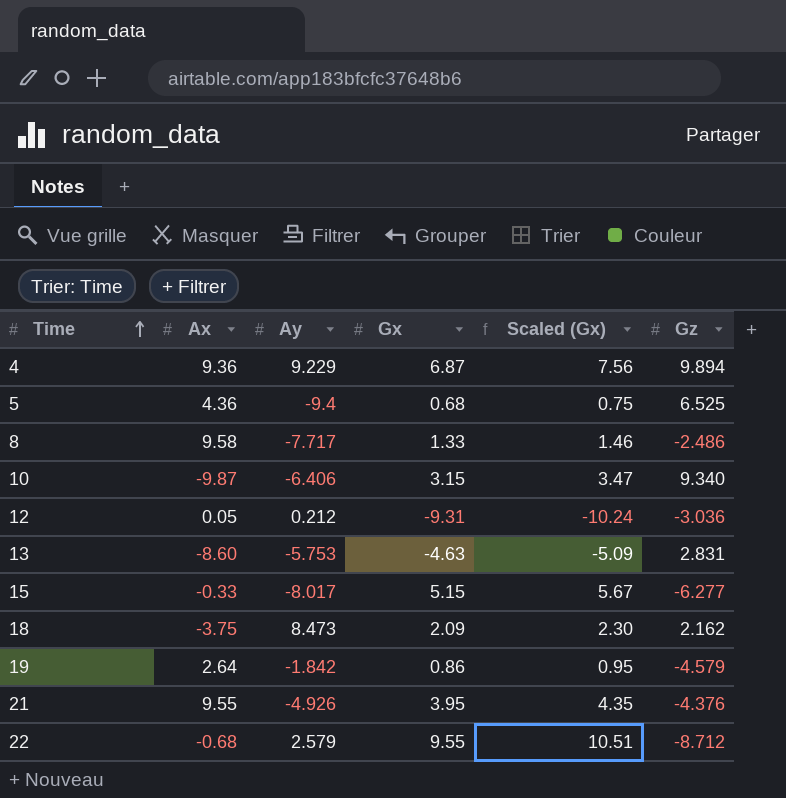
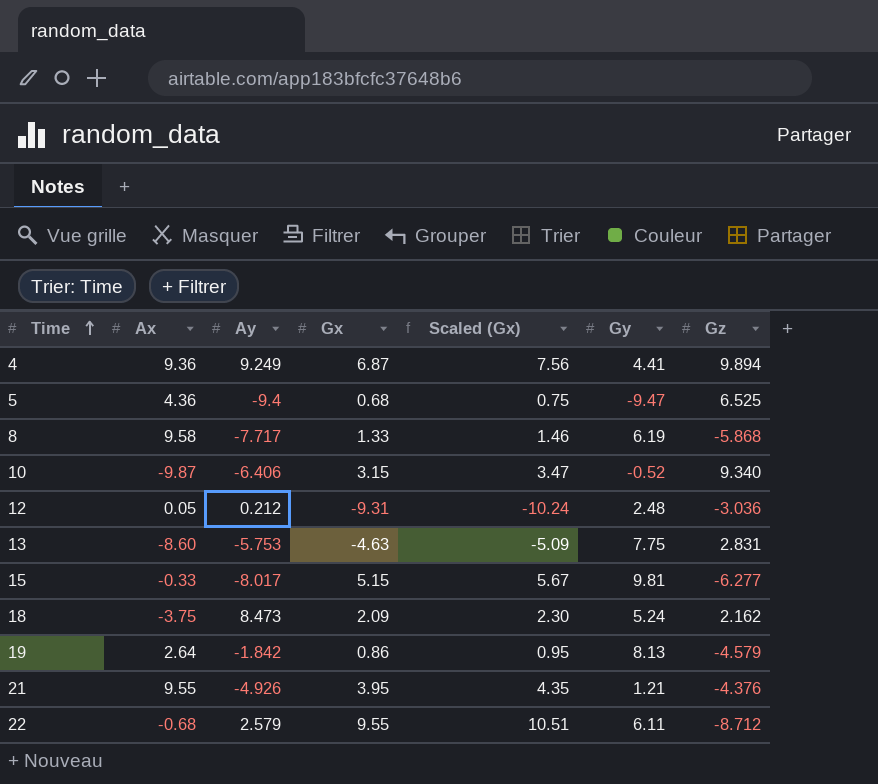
column Gy | position: none -> 6
4 | Ay: 9.229 -> 9.249
8 | Gz: -2.486 -> -5.868

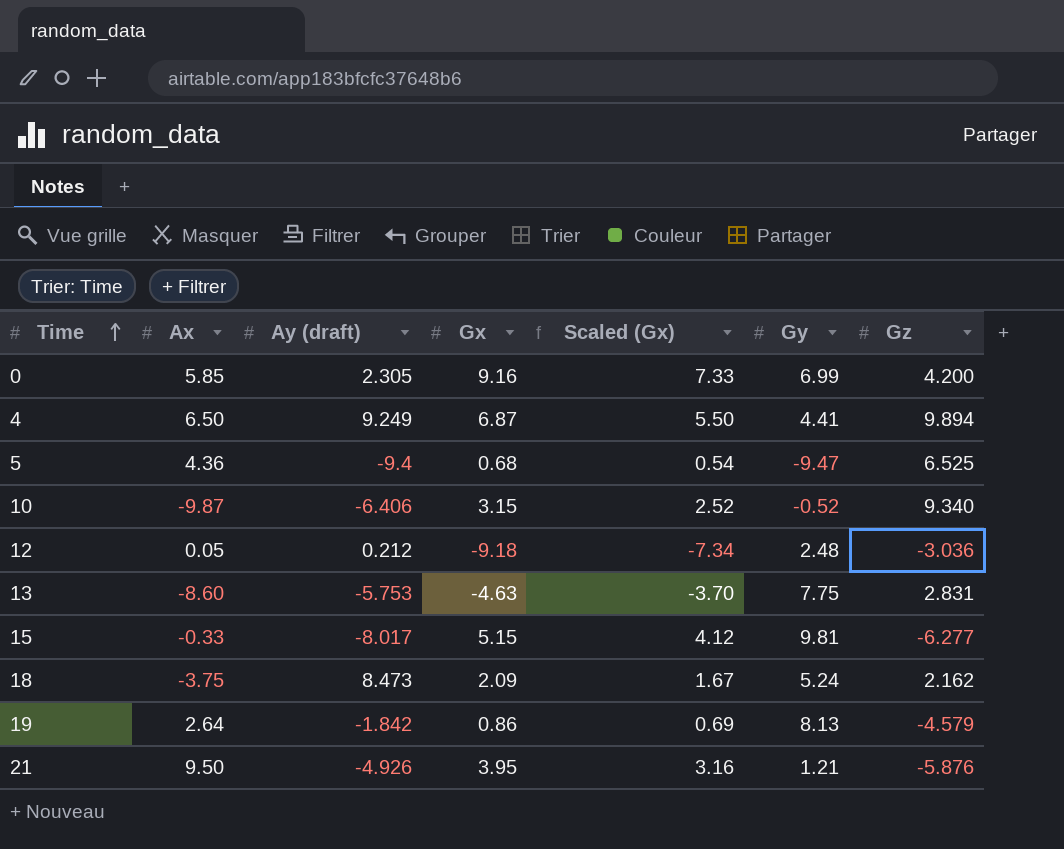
column name: Ay -> Ay (draft)
column Scaled (Gx) | formula: [Gx] * 1.1 -> [Gx] * 0.8
row 8: 9.58 | -7.717 | 1.33 | 1.46 | 6.19 | -5.868 -> none
row 22: -0.68 | 2.579 | 9.55 | 10.51 | 6.11 | -8.712 -> none
row 0: none -> 5.85 | 2.305 | 9.16 | 7.33 | 6.99 | 4.200
4 | Ax: 9.36 -> 6.50
12 | Gx: -9.31 -> -9.18
21 | Ax: 9.55 -> 9.50
21 | Gz: -4.376 -> -5.876

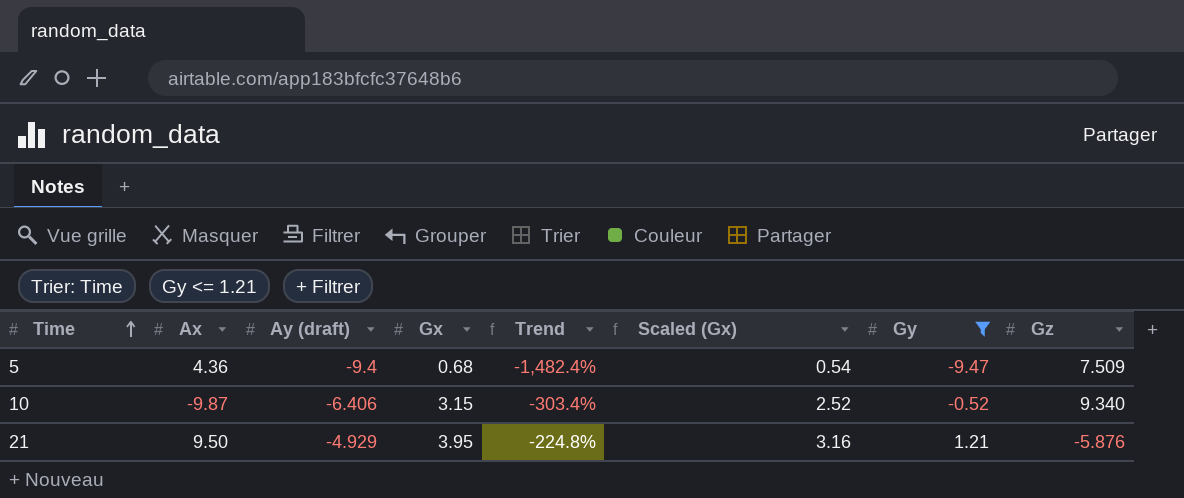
filter: none -> Gy <= 1.21
column Trend | formula: none -> ([Ay (draft)] - [Gx]) / [Gx]
5 | Gz: 6.525 -> 7.509
21 | Ay (draft): -4.926 -> -4.929

